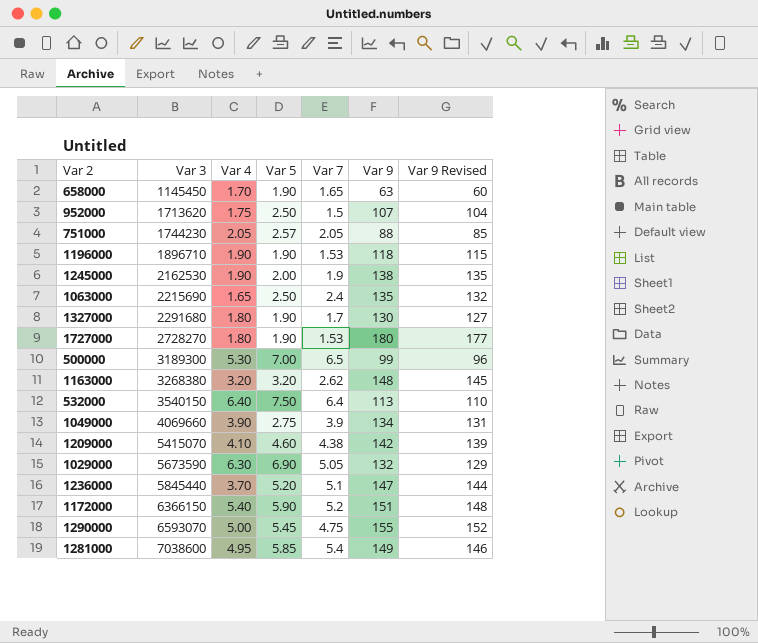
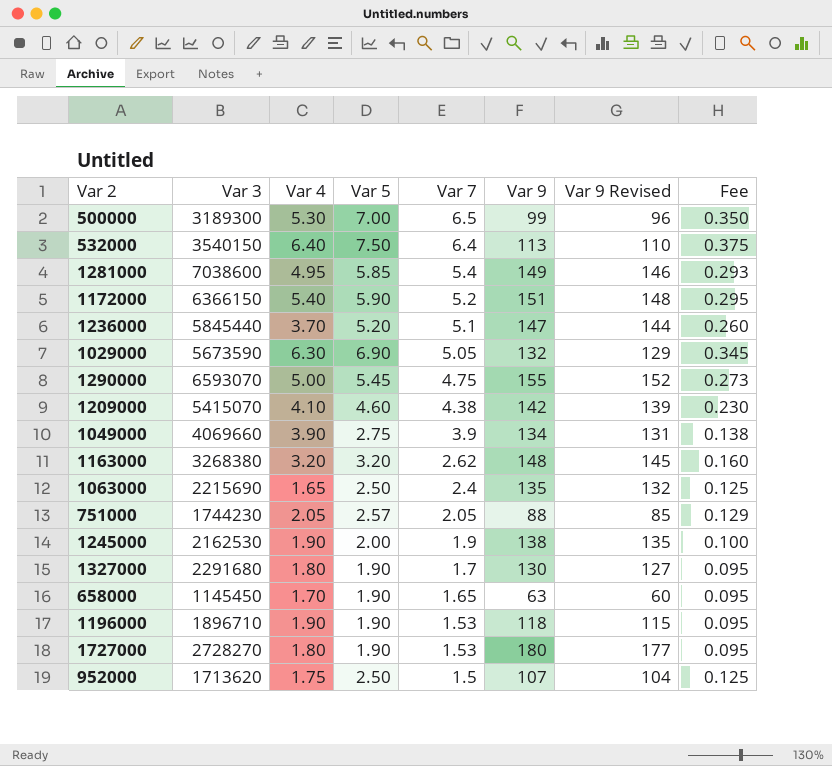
row order: Var 3 ascending -> Var 7 descending
column Fee | formula: none -> [Var 5] * 0.05

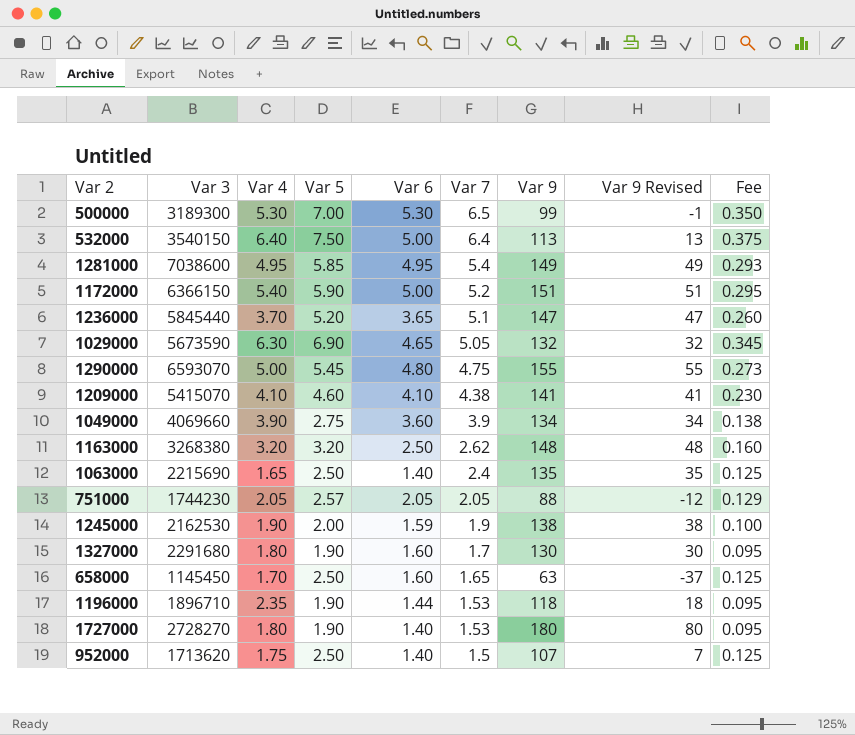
column Var 6 | position: none -> 5
column Var 9 Revised | formula: [Var 9] - 3 -> [Var 9] - 100
1209000 | Var 9: 142 -> 141
658000 | Var 5: 1.90 -> 2.50
658000 | Fee: 0.095 -> 0.125
1196000 | Var 4: 1.90 -> 2.35

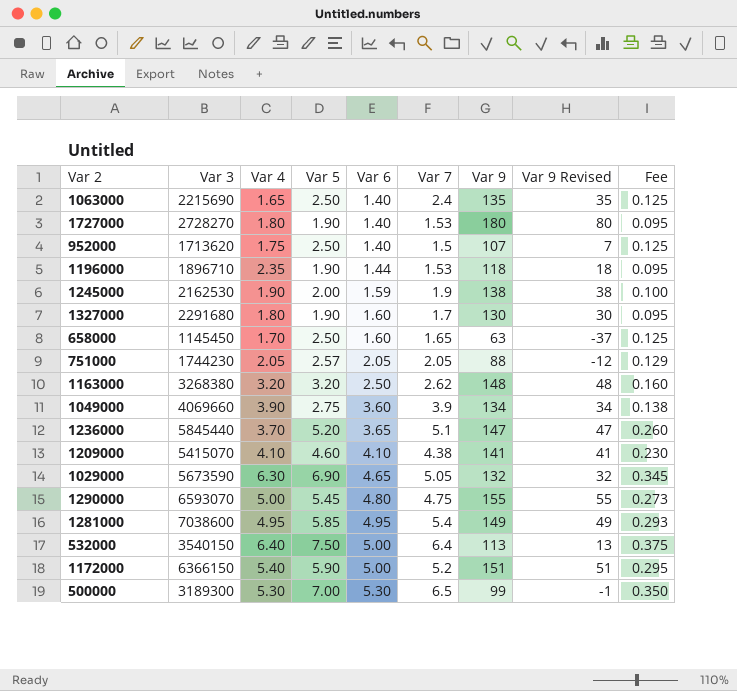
row order: Var 7 descending -> Var 6 ascending

